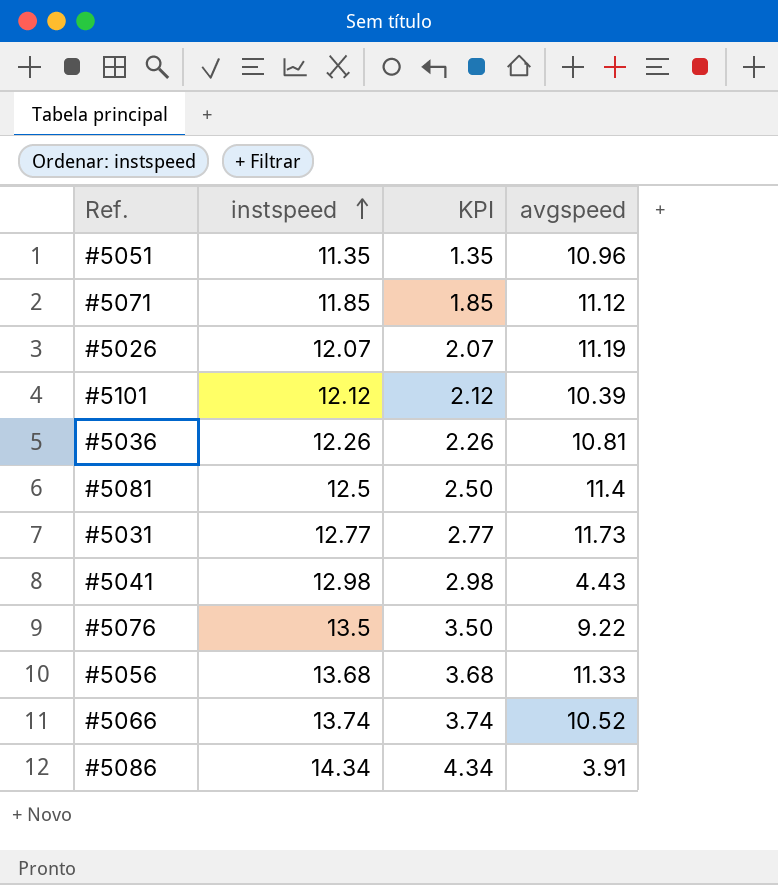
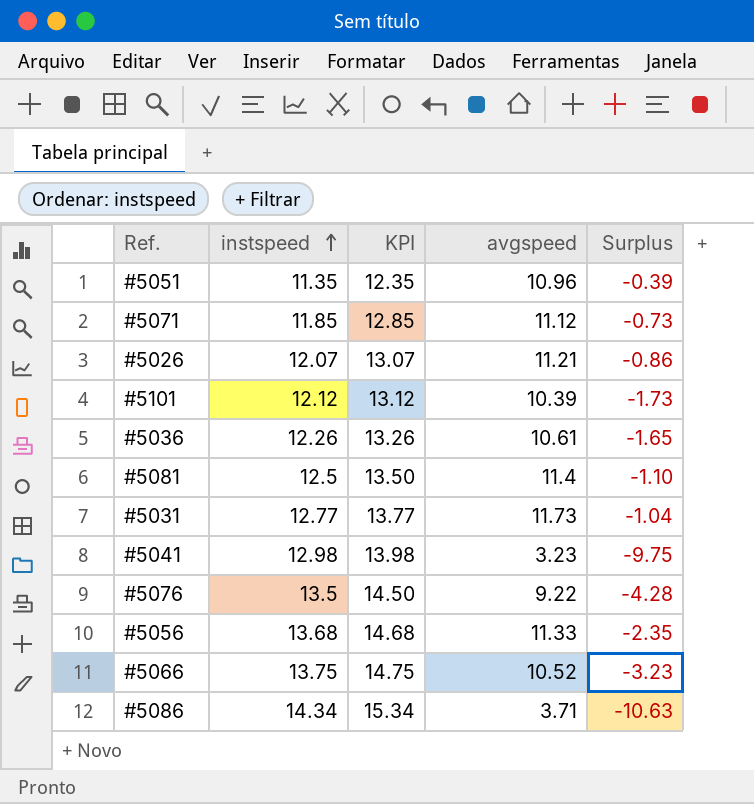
column KPI | formula: [instspeed] - 10 -> [instspeed] + 1
column Surplus | formula: none -> [avgspeed] - [instspeed]
#5026 | avgspeed: 11.19 -> 11.21
#5036 | avgspeed: 10.81 -> 10.61
#5041 | avgspeed: 4.43 -> 3.23
#5066 | instspeed: 13.74 -> 13.75
#5086 | avgspeed: 3.91 -> 3.71

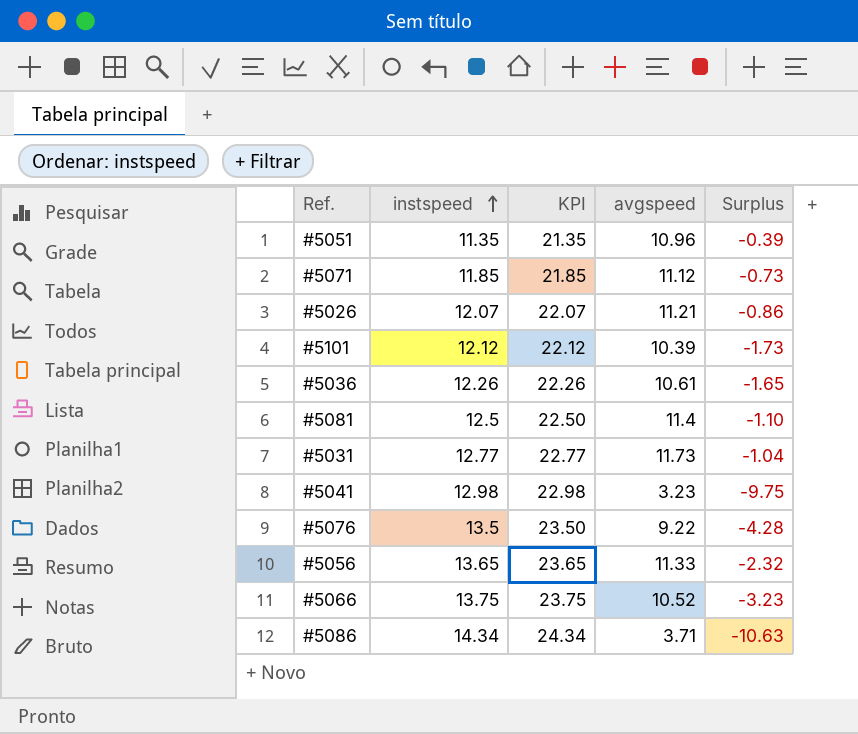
column KPI | formula: [instspeed] + 1 -> [instspeed] + 10
#5056 | instspeed: 13.68 -> 13.65
#5056 | Surplus: -2.35 -> -2.32

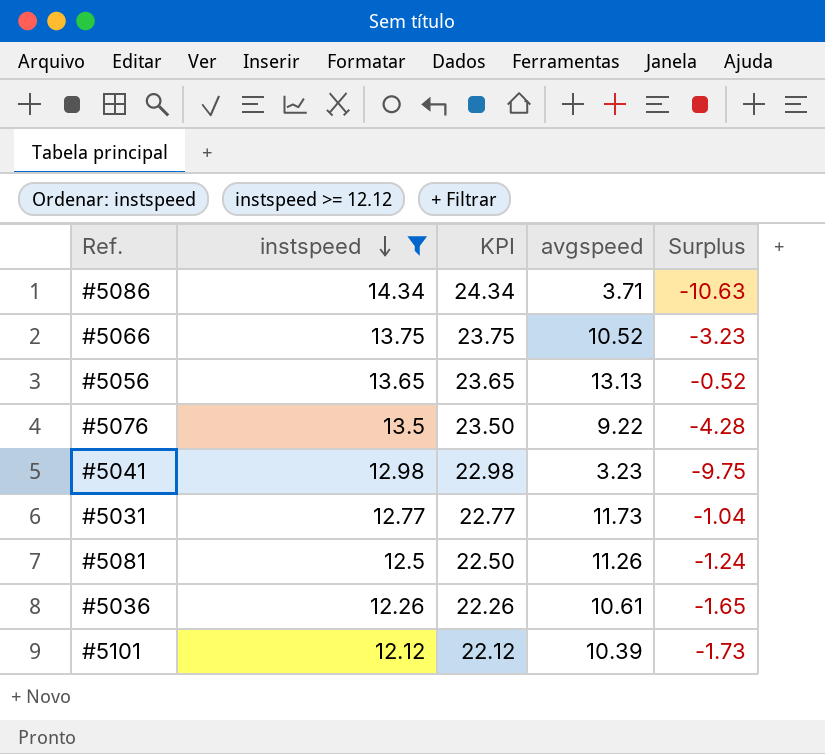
filter: none -> instspeed >= 12.12
row order: instspeed ascending -> instspeed descending
#5056 | avgspeed: 11.33 -> 13.13
#5056 | Surplus: -2.32 -> -0.52
#5081 | avgspeed: 11.4 -> 11.26
#5081 | Surplus: -1.10 -> -1.24

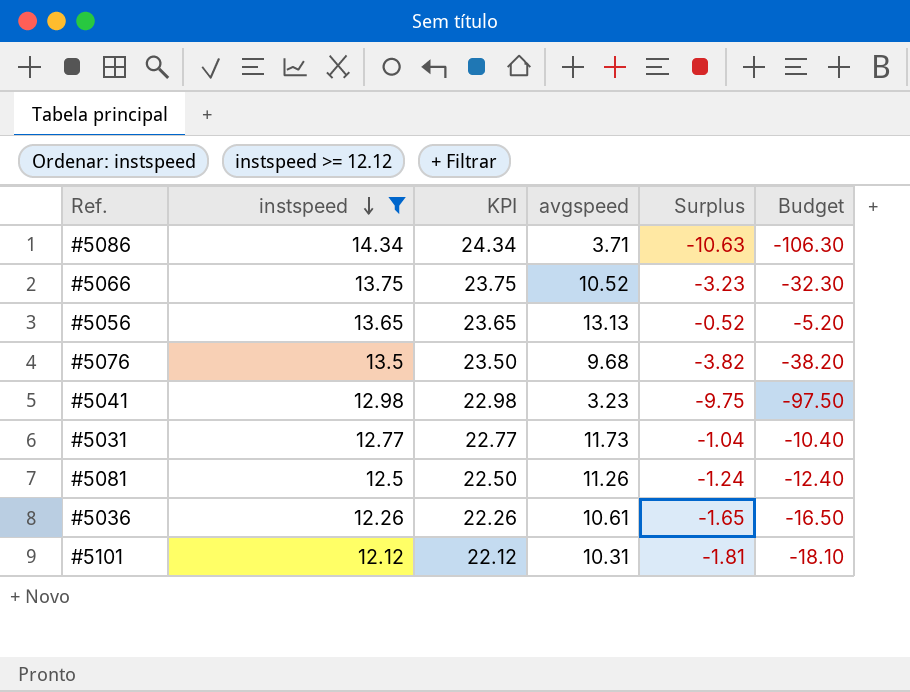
column Budget | formula: none -> [Surplus] * 10
#5076 | avgspeed: 9.22 -> 9.68
#5076 | Surplus: -4.28 -> -3.82
#5101 | avgspeed: 10.39 -> 10.31
#5101 | Surplus: -1.73 -> -1.81

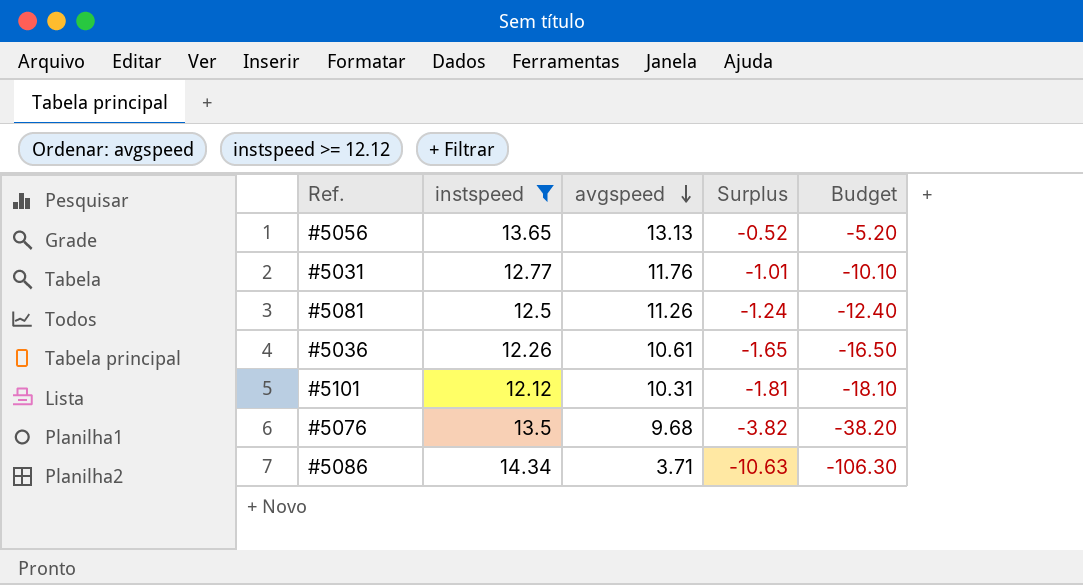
row order: instspeed descending -> avgspeed descending
column KPI | formula: [instspeed] + 10 -> none
row #5066: 13.75 | 23.75 | 10.52 | -3.23 | -32.30 -> none
row #5041: 12.98 | 22.98 | 3.23 | -9.75 | -97.50 -> none
#5031 | avgspeed: 11.73 -> 11.76
#5031 | Surplus: -1.04 -> -1.01
#5031 | Budget: -10.40 -> -10.10

